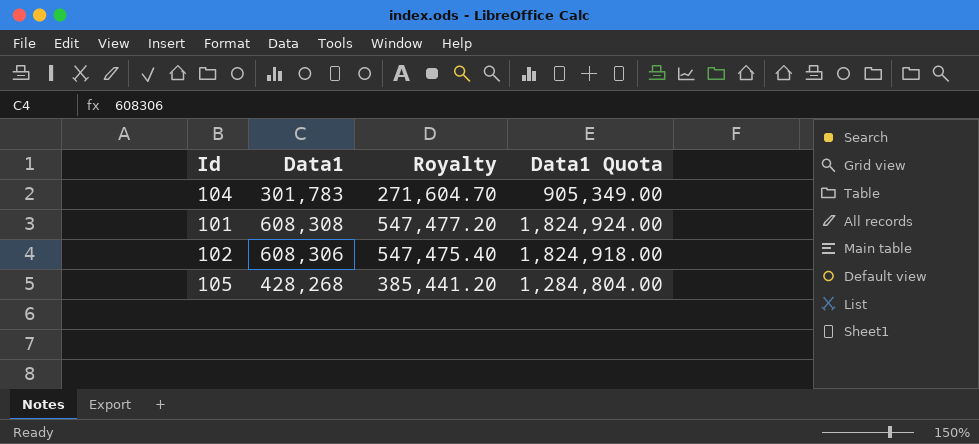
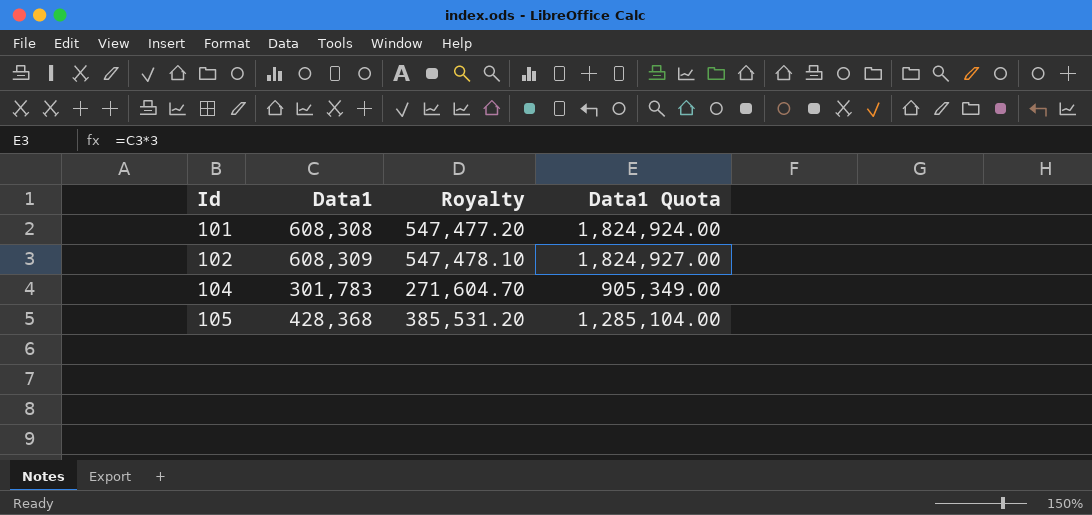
row order: none -> Id ascending
102 | Data1: 608,306 -> 608,309
102 | Royalty: 547,475.40 -> 547,478.10
102 | Data1 Quota: 1,824,918.00 -> 1,824,927.00
105 | Data1: 428,268 -> 428,368
105 | Royalty: 385,441.20 -> 385,531.20
105 | Data1 Quota: 1,284,804.00 -> 1,285,104.00

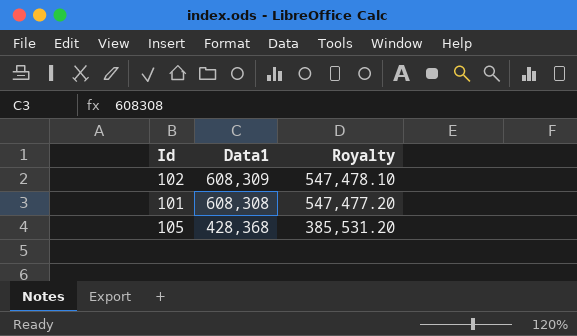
row order: Id ascending -> Data1 descending
column Data1 Quota | formula: [Data1] * 3 -> none
row 104: 301,783 | 271,604.70 | 905,349.00 -> none

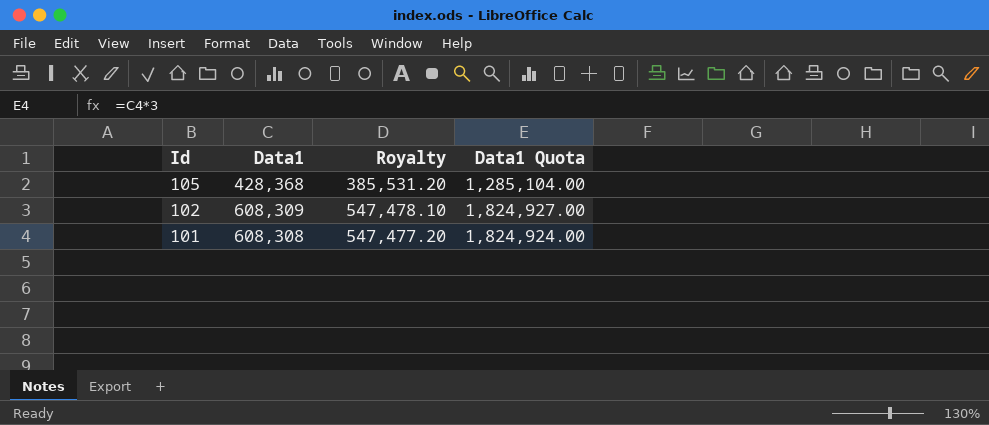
row order: Data1 descending -> Id descending
column Data1 Quota | formula: none -> [Data1] * 3

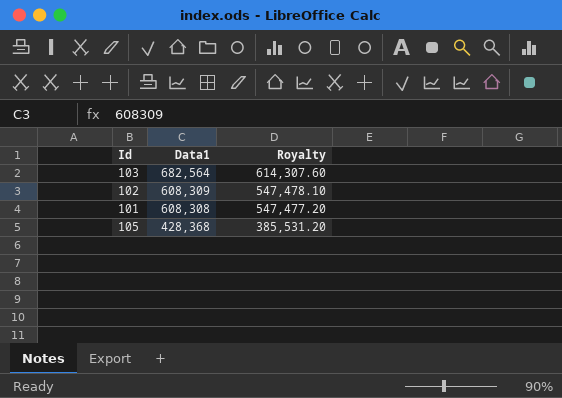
row order: Id descending -> Data1 descending
column Data1 Quota | formula: [Data1] * 3 -> none
row 103: none -> 682,564 | 614,307.60

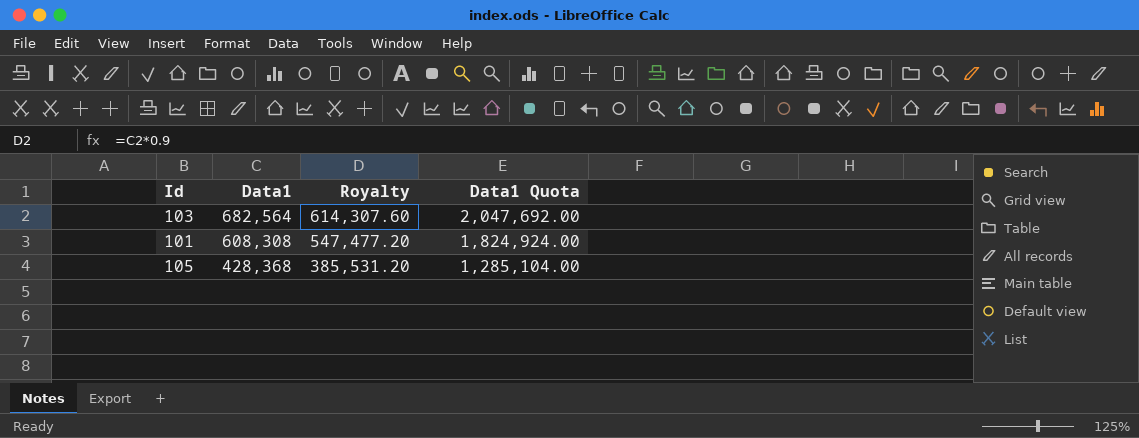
column Data1 Quota | formula: none -> [Data1] * 3
row 102: 608,309 | 547,478.10 -> none

